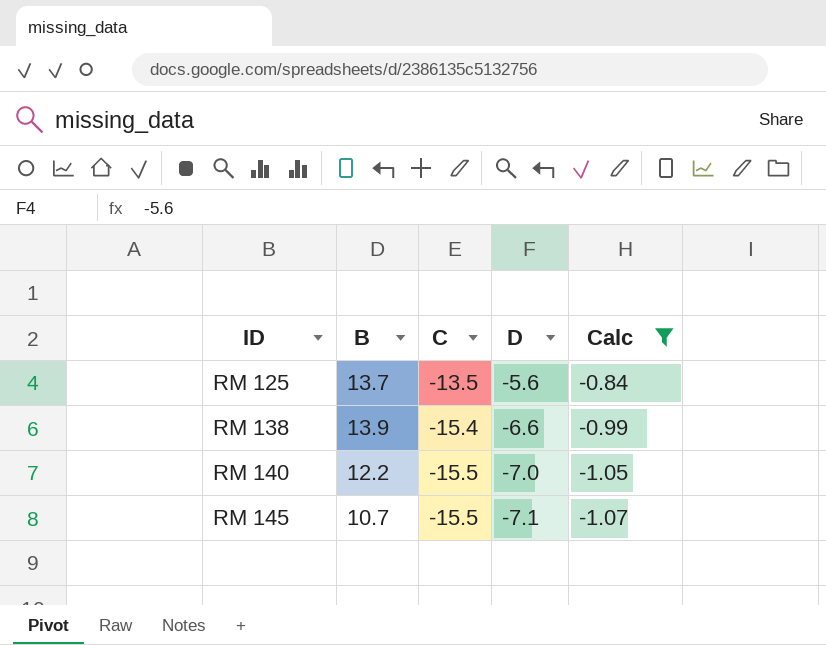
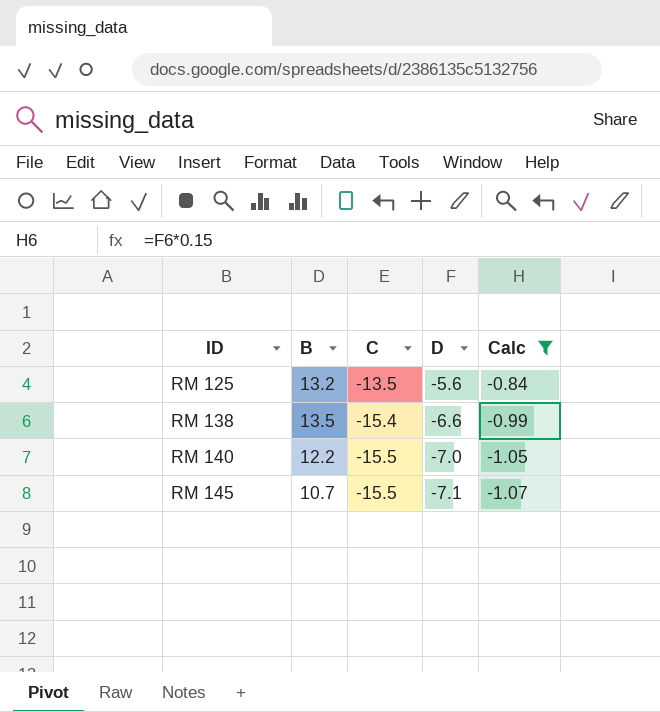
RM 125 | B: 13.7 -> 13.2
RM 138 | B: 13.9 -> 13.5

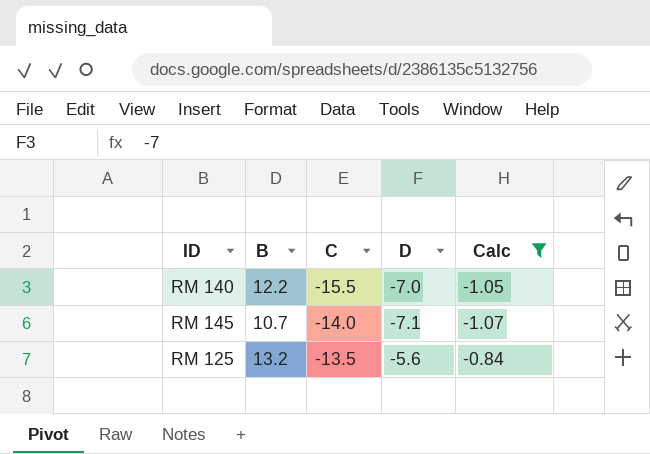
row order: ID ascending -> C ascending
row RM 138: 13.5 | -15.4 | -6.6 | -0.99 -> none
RM 145 | C: -15.5 -> -14.0

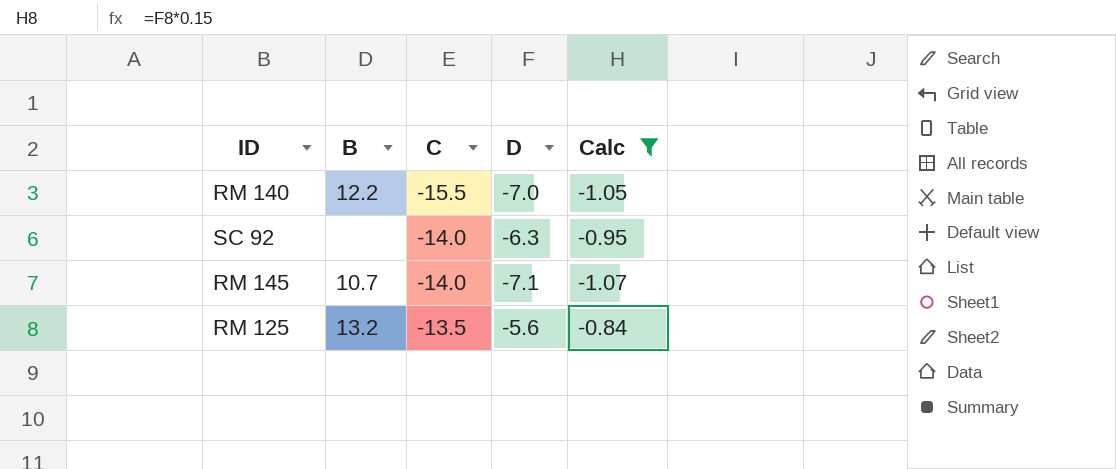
row SC 92: none -> none | -14.0 | -6.3 | -0.95

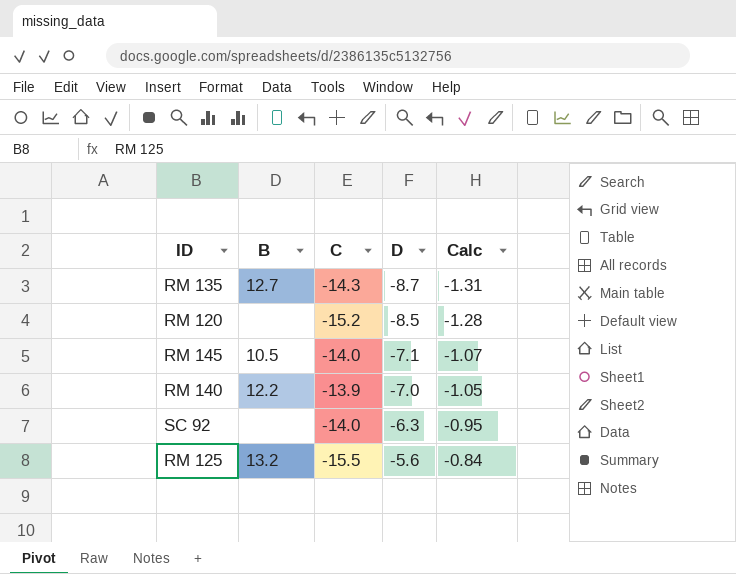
filter: Calc >= -1.07 -> none
row order: C ascending -> D ascending
RM 145 | B: 10.7 -> 10.5
RM 140 | C: -15.5 -> -13.9
RM 125 | C: -13.5 -> -15.5

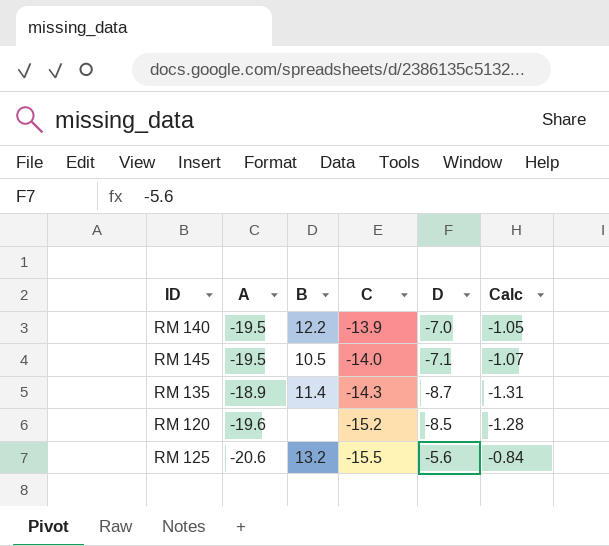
row order: D ascending -> C descending
column A | position: none -> 2
row SC 92: none | -14.0 | -6.3 | -0.95 -> none
RM 135 | B: 12.7 -> 11.4

